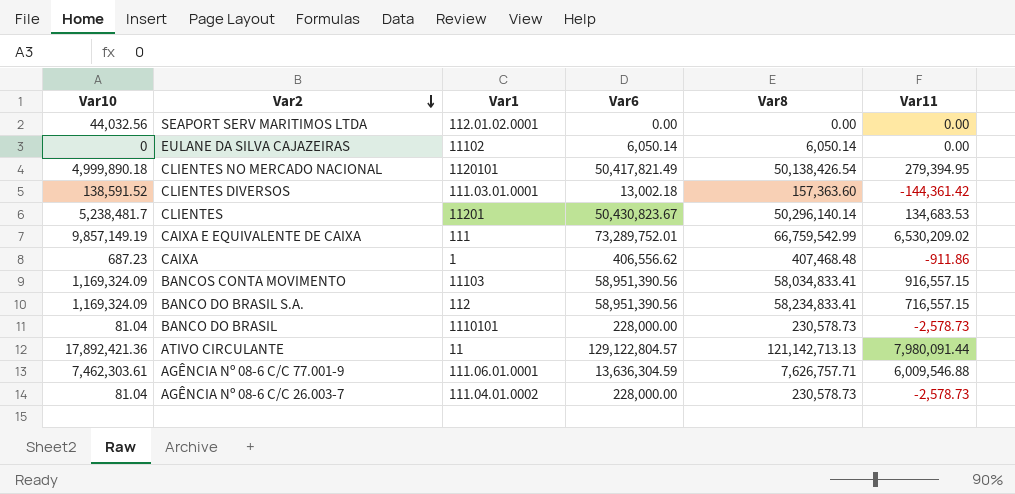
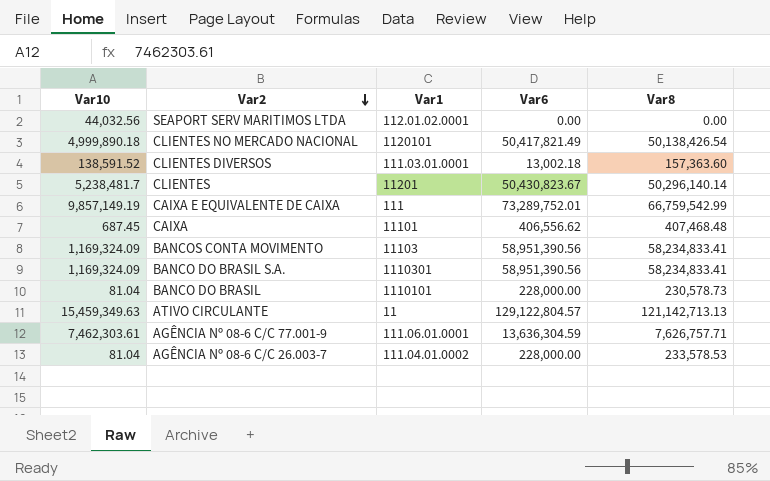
column Var11 | formula: [Var6] - [Var8] -> none
row EULANE DA SILVA CAJAZEIRAS: 0 | 11102 | 6,050.14 | 6,050.14 | 0.00 -> none
CAIXA | Var10: 687.23 -> 687.45
CAIXA | Var1: 1 -> 11101
BANCOS CONTA MOVIMENTO | Var8: 58,034,833.41 -> 58,234,833.41
BANCO DO BRASIL S.A. | Var1: 112 -> 1110301
ATIVO CIRCULANTE | Var10: 17,892,421.36 -> 15,459,349.63
AGÊNCIA Nº 08-6 C/C 26.003-7 | Var8: 230,578.73 -> 233,578.53

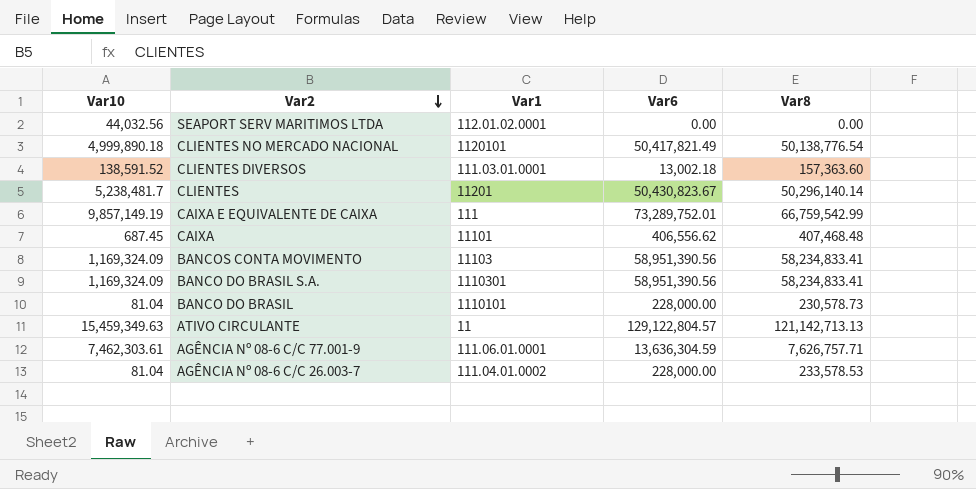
CLIENTES NO MERCADO NACIONAL | Var8: 50,138,426.54 -> 50,138,776.54

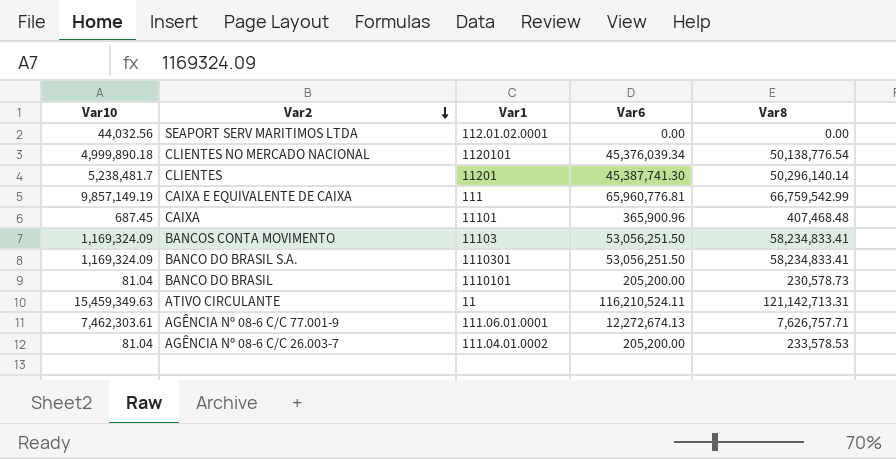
row CLIENTES DIVERSOS: 138,591.52 | 111.03.01.0001 | 13,002.18 | 157,363.60 -> none
CLIENTES NO MERCADO NACIONAL | Var6: 50,417,821.49 -> 45,376,039.34
CLIENTES | Var6: 50,430,823.67 -> 45,387,741.30
CAIXA E EQUIVALENTE DE CAIXA | Var6: 73,289,752.01 -> 65,960,776.81
CAIXA | Var6: 406,556.62 -> 365,900.96
BANCOS CONTA MOVIMENTO | Var6: 58,951,390.56 -> 53,056,251.50
BANCO DO BRASIL S.A. | Var6: 58,951,390.56 -> 53,056,251.50
BANCO DO BRASIL | Var6: 228,000.00 -> 205,200.00
ATIVO CIRCULANTE | Var6: 129,122,804.57 -> 116,210,524.11
ATIVO CIRCULANTE | Var8: 121,142,713.13 -> 121,142,713.31
AGÊNCIA Nº 08-6 C/C 77.001-9 | Var6: 13,636,304.59 -> 12,272,674.13
AGÊNCIA Nº 08-6 C/C 26.003-7 | Var6: 228,000.00 -> 205,200.00

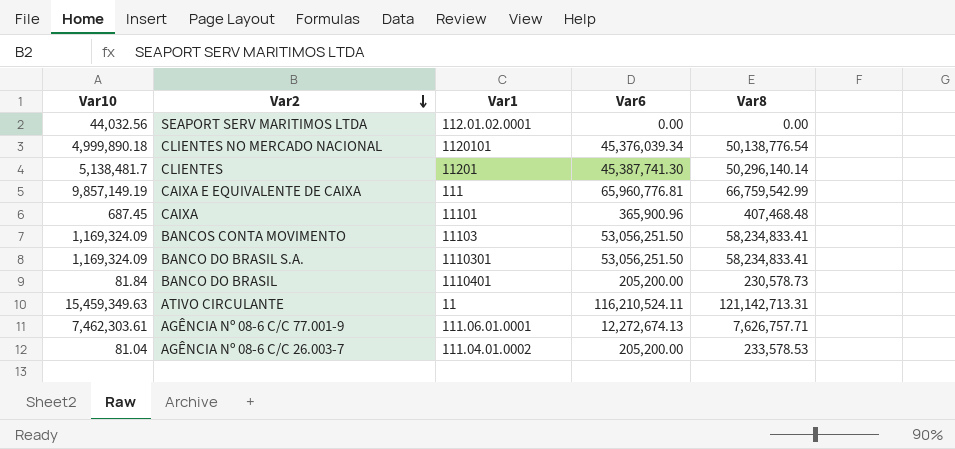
CLIENTES | Var10: 5,238,481.7 -> 5,138,481.7
BANCO DO BRASIL | Var10: 81.04 -> 81.84
BANCO DO BRASIL | Var1: 1110101 -> 1110401

